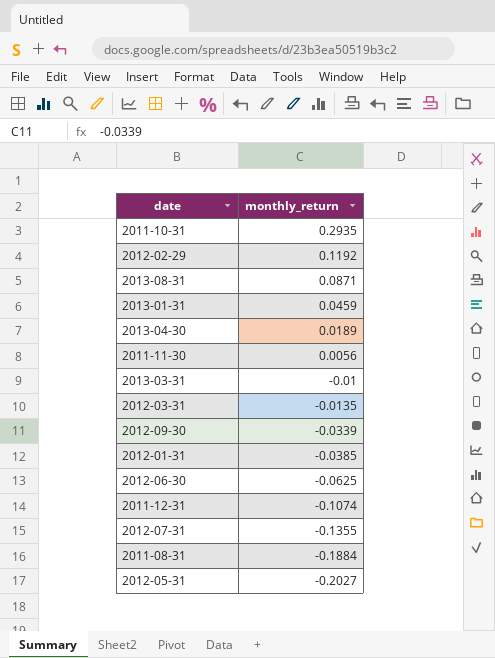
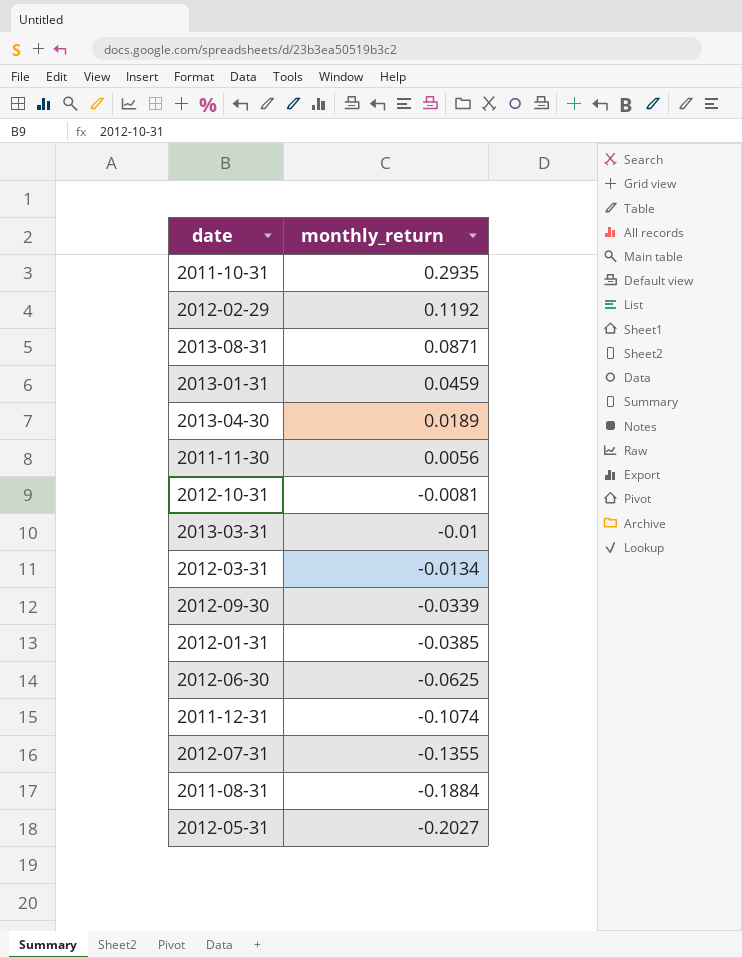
row 2012-10-31: none -> -0.0081
2012-03-31 | monthly_return: -0.0135 -> -0.0134

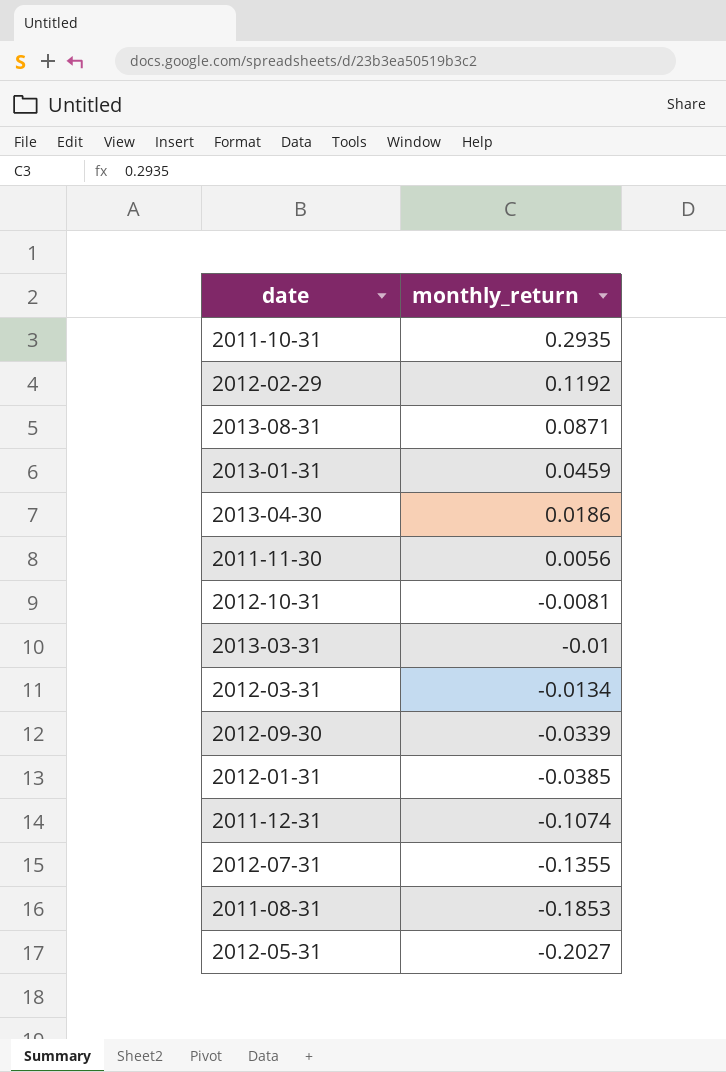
row 2012-06-30: -0.0625 -> none
2013-04-30 | monthly_return: 0.0189 -> 0.0186
2011-08-31 | monthly_return: -0.1884 -> -0.1853

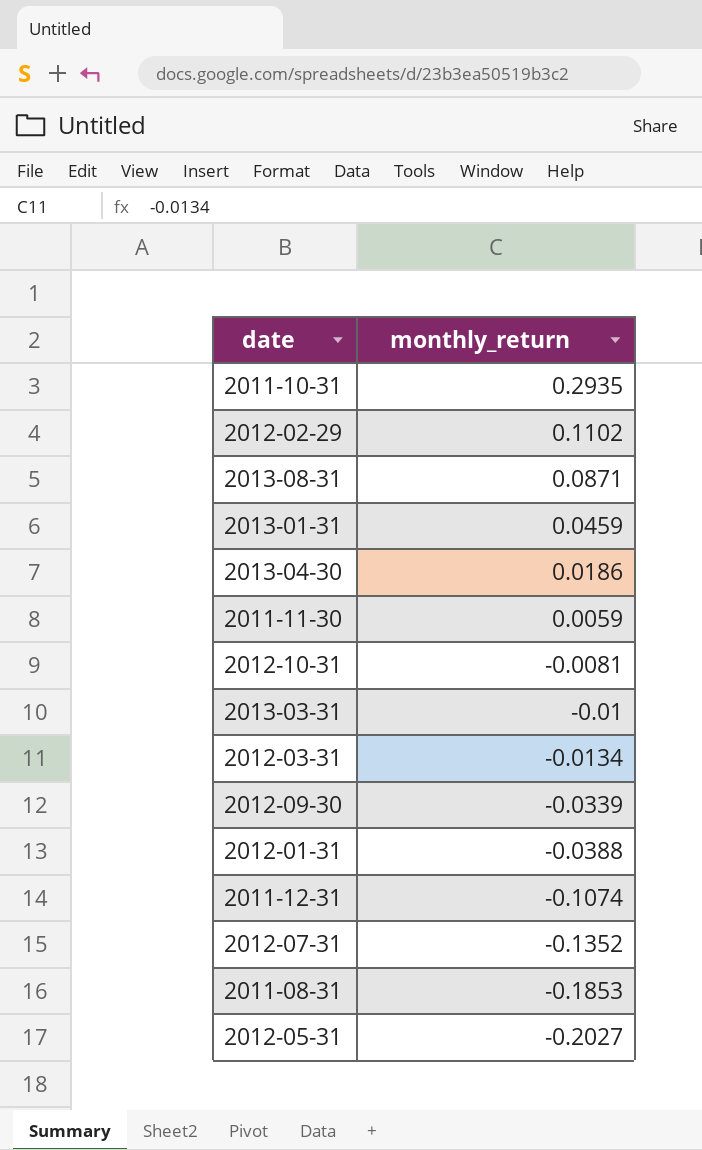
2012-02-29 | monthly_return: 0.1192 -> 0.1102
2011-11-30 | monthly_return: 0.0056 -> 0.0059
2012-01-31 | monthly_return: -0.0385 -> -0.0388
2012-07-31 | monthly_return: -0.1355 -> -0.1352

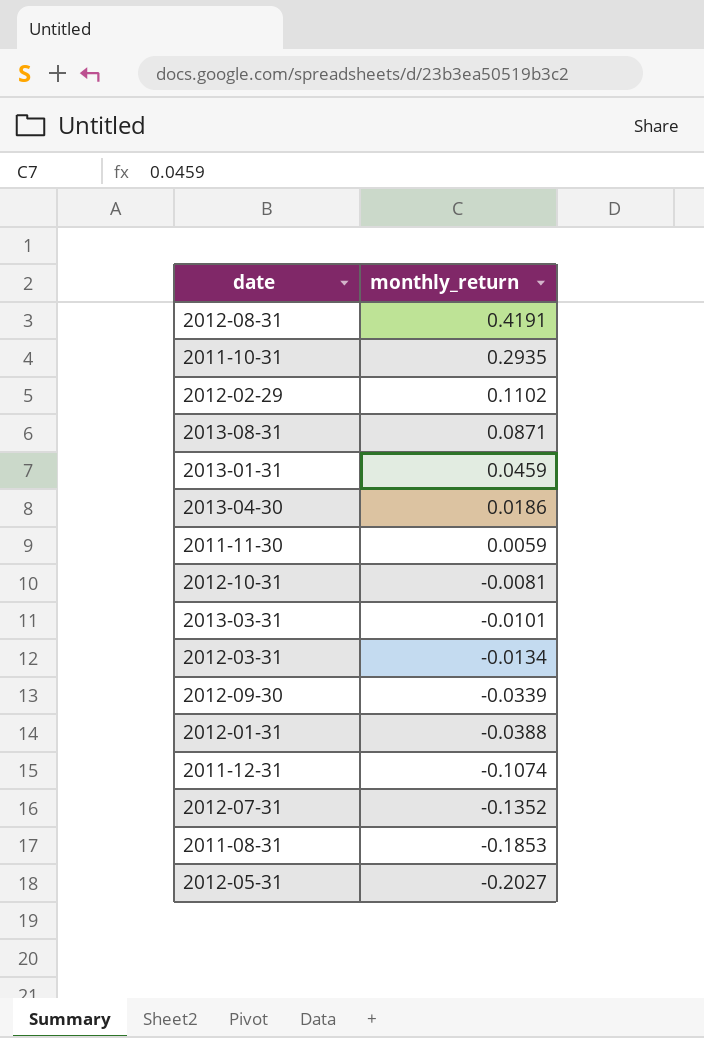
row 2012-08-31: none -> 0.4191
2013-03-31 | monthly_return: -0.01 -> -0.0101

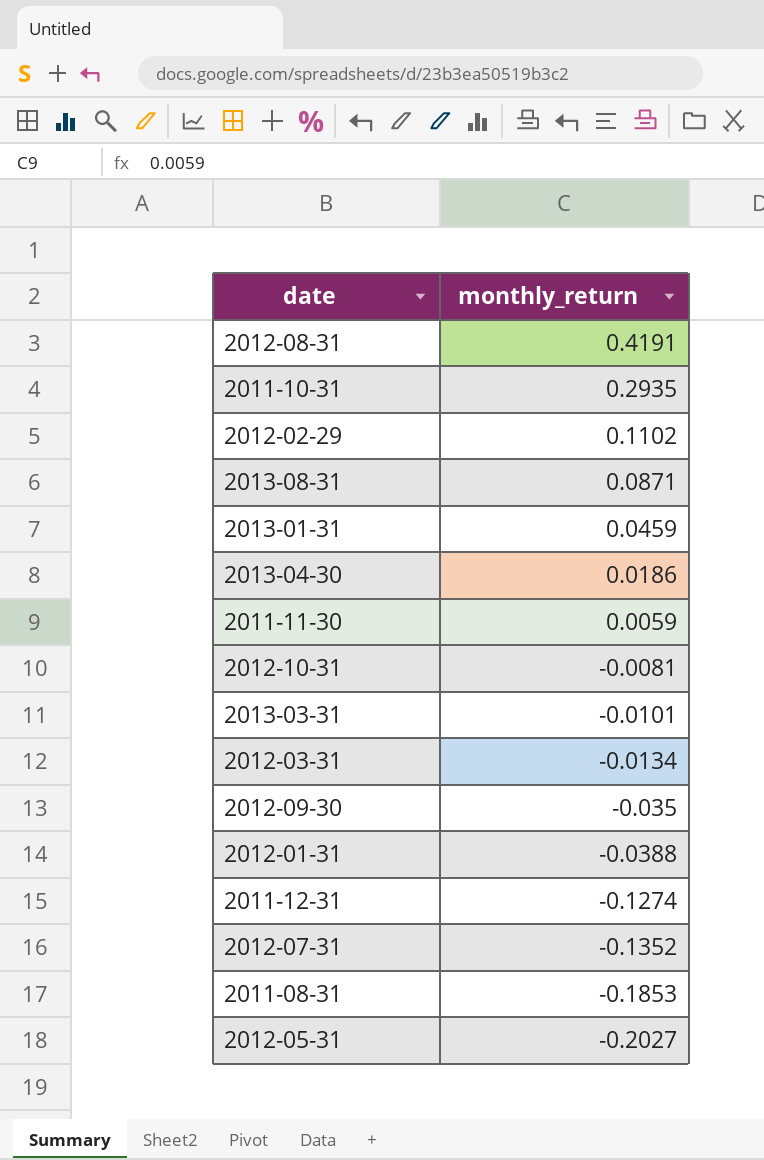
2012-09-30 | monthly_return: -0.0339 -> -0.035
2011-12-31 | monthly_return: -0.1074 -> -0.1274

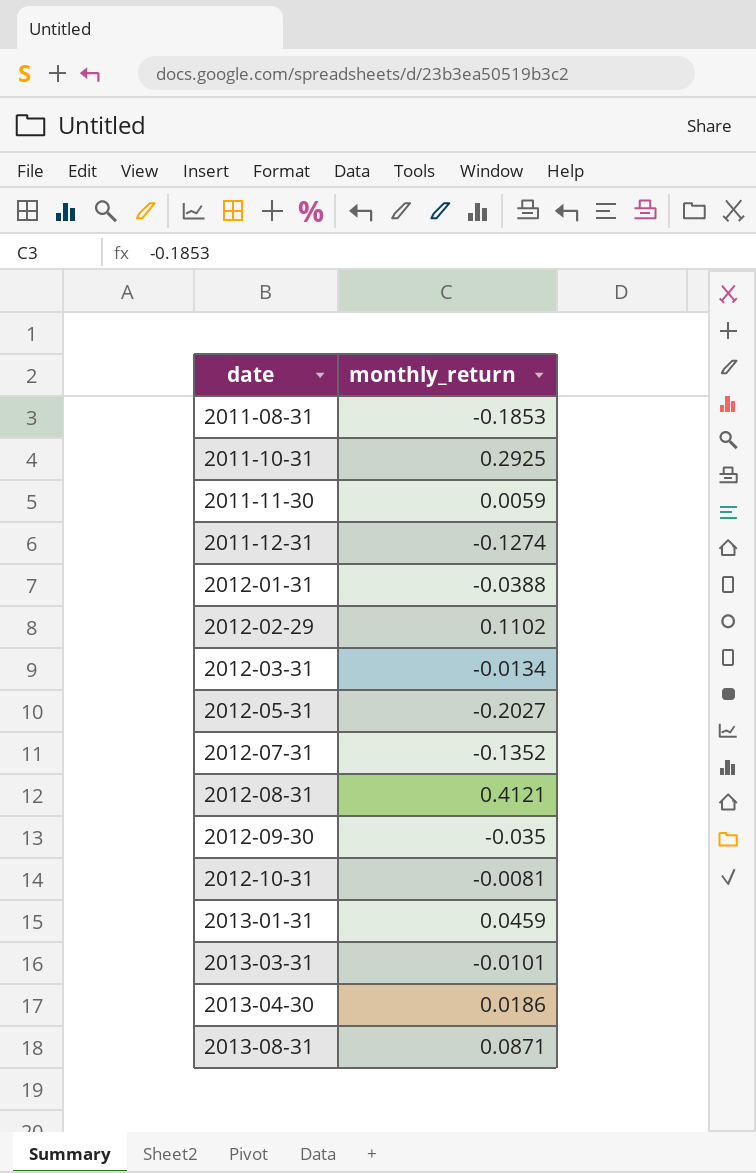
row order: monthly_return descending -> date ascending
2011-10-31 | monthly_return: 0.2935 -> 0.2925
2012-08-31 | monthly_return: 0.4191 -> 0.4121

